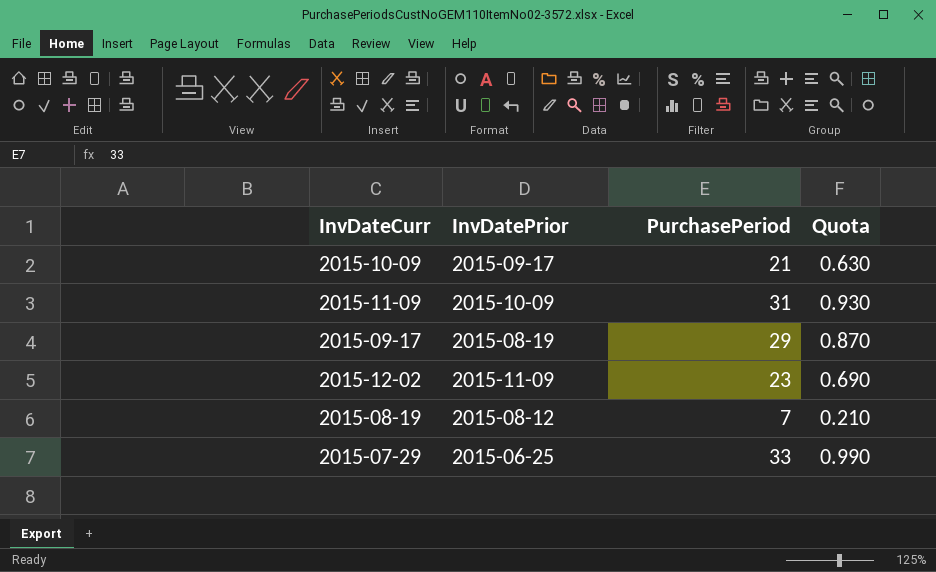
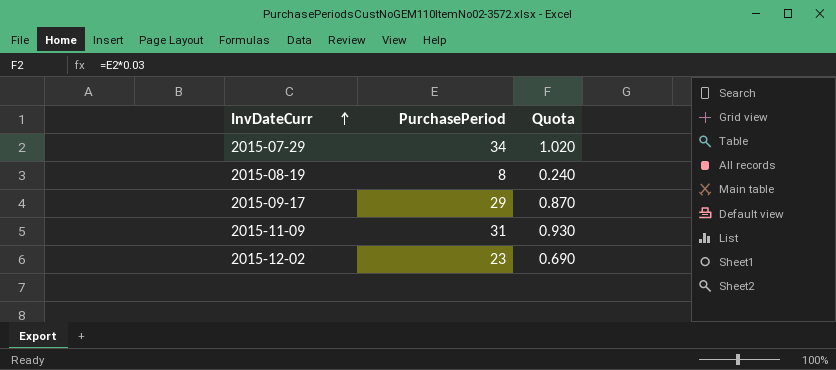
row order: none -> InvDateCurr ascending
column InvDatePrior | position: 2 -> none
row 2015-10-09: 2015-09-17 | 21 | 0.630 -> none
2015-07-29 | PurchasePeriod: 33 -> 34
2015-07-29 | Quota: 0.990 -> 1.020
2015-08-19 | PurchasePeriod: 7 -> 8
2015-08-19 | Quota: 0.210 -> 0.240

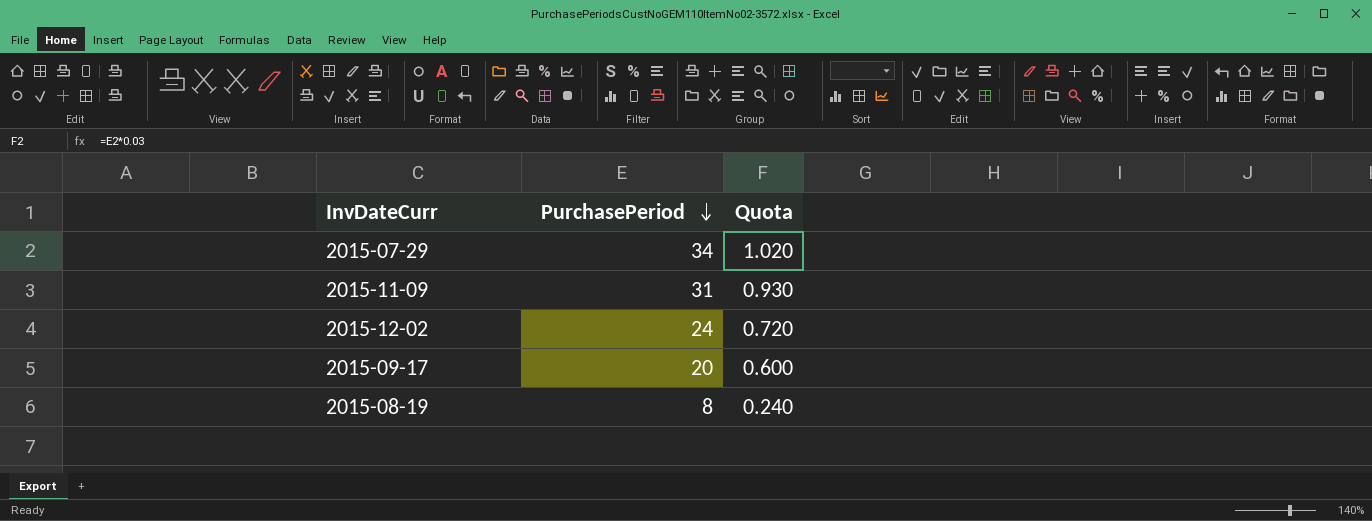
row order: InvDateCurr ascending -> PurchasePeriod descending
2015-12-02 | PurchasePeriod: 23 -> 24
2015-12-02 | Quota: 0.690 -> 0.720
2015-09-17 | PurchasePeriod: 29 -> 20
2015-09-17 | Quota: 0.870 -> 0.600

